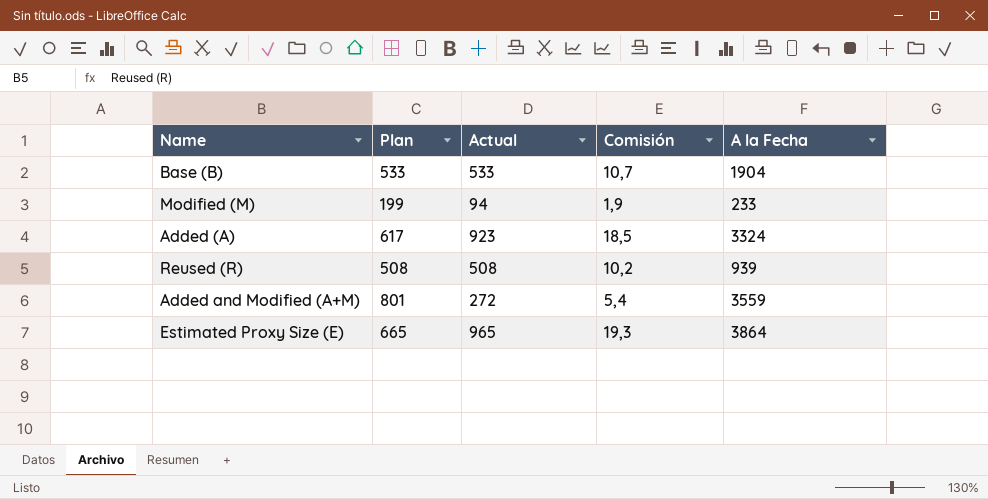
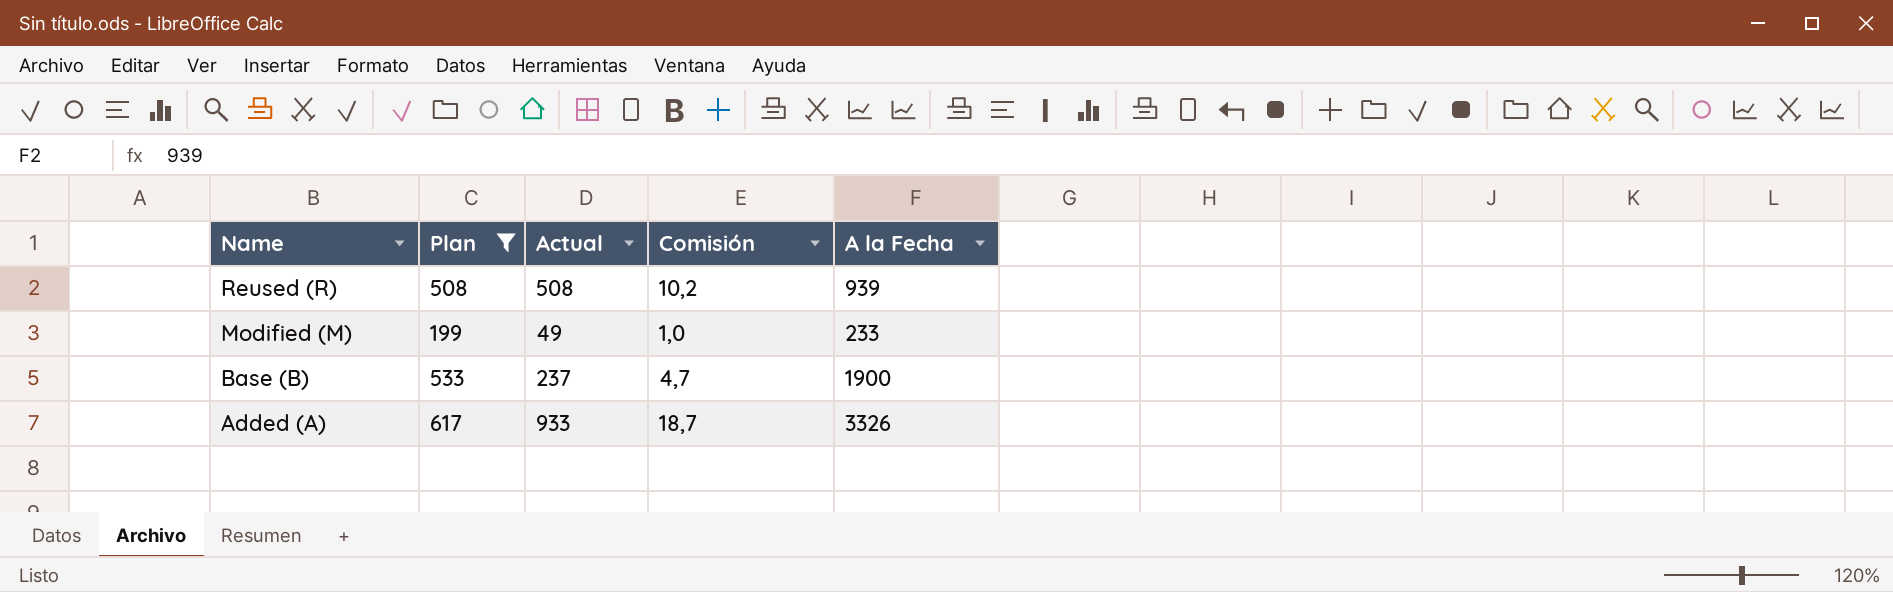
filter: none -> Plan <= 617
row order: none -> Name descending
Modified (M) | Actual: 94 -> 49
Modified (M) | Comisión: 1,9 -> 1,0
Base (B) | Actual: 533 -> 237
Base (B) | Comisión: 10,7 -> 4,7
Base (B) | A la Fecha: 1904 -> 1900
Added (A) | Actual: 923 -> 933
Added (A) | Comisión: 18,5 -> 18,7
Added (A) | A la Fecha: 3324 -> 3326

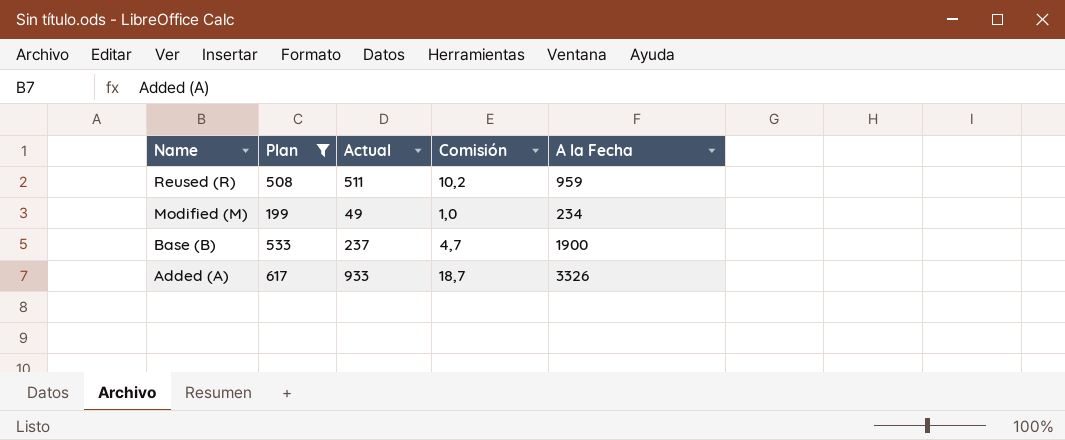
Reused (R) | Actual: 508 -> 511
Reused (R) | A la Fecha: 939 -> 959
Modified (M) | A la Fecha: 233 -> 234

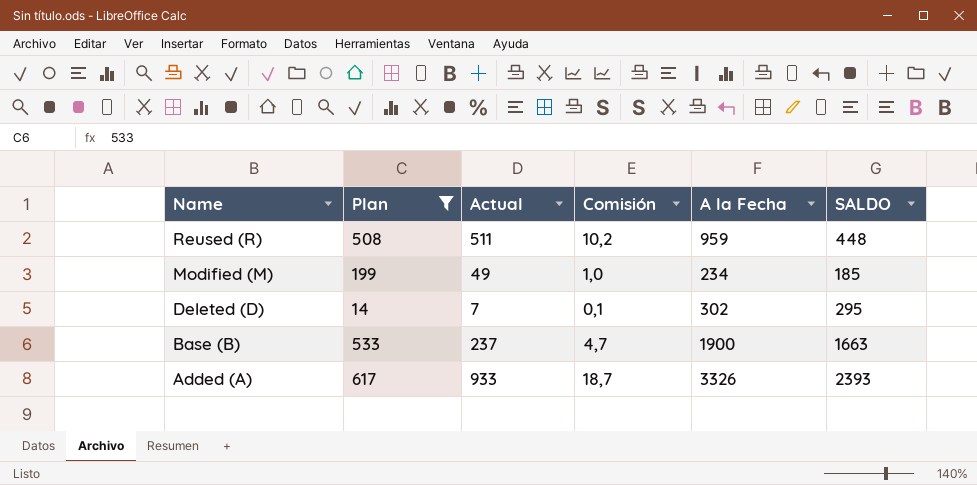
column SALDO | formula: none -> [A la Fecha] - [Actual]
row Deleted (D): none -> 14 | 7 | 0,1 | 302 | 295

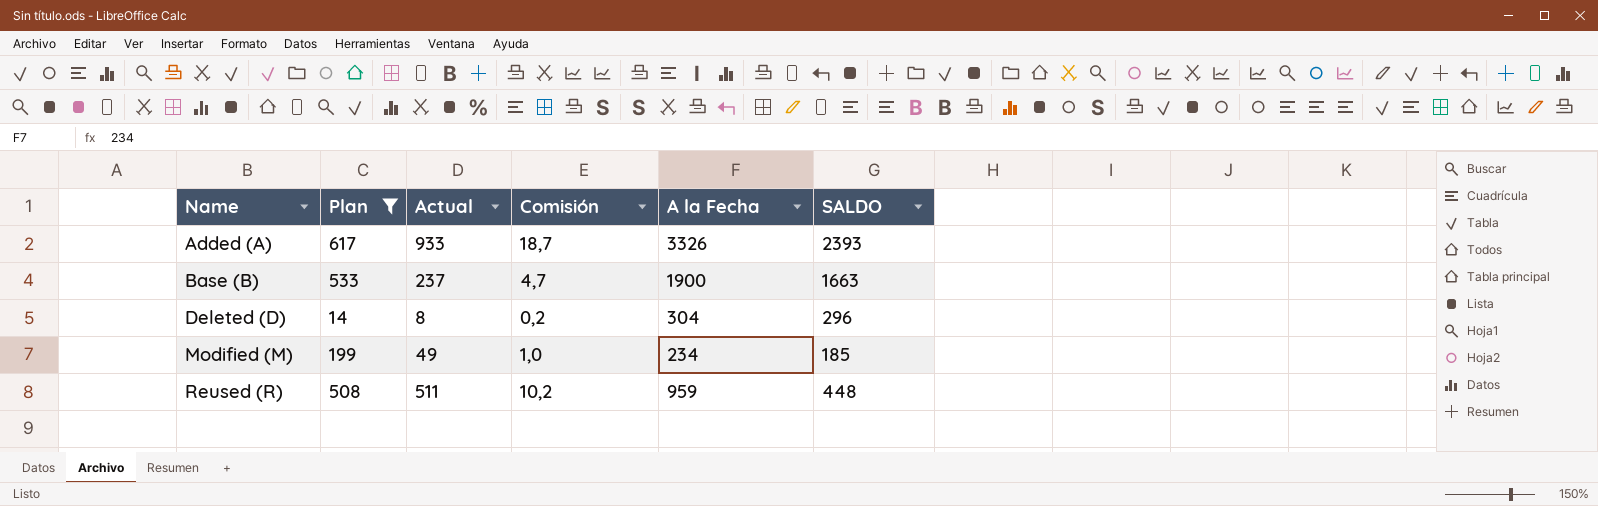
row order: Name descending -> Name ascending
Deleted (D) | Actual: 7 -> 8
Deleted (D) | Comisión: 0,1 -> 0,2
Deleted (D) | A la Fecha: 302 -> 304
Deleted (D) | SALDO: 295 -> 296

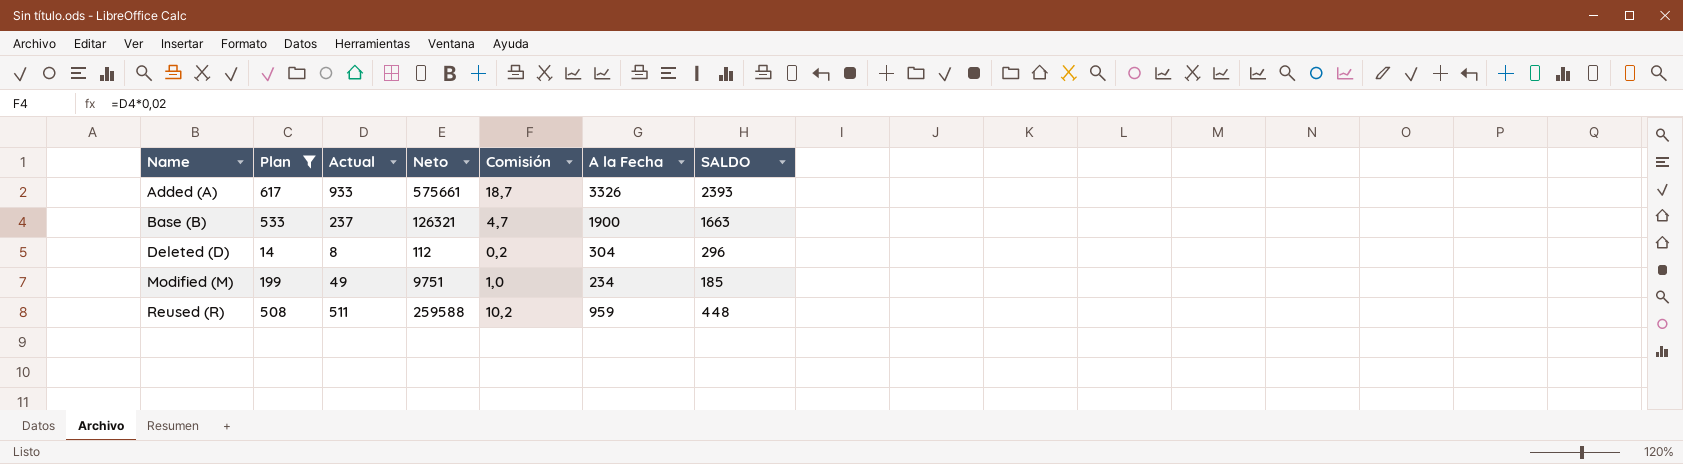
column Neto | formula: none -> [Plan] * [Actual]

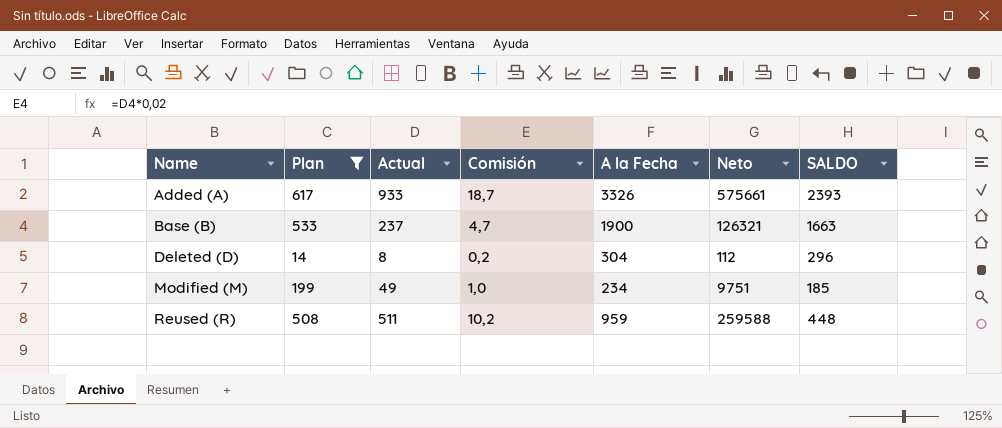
column Neto | position: 4 -> 6

